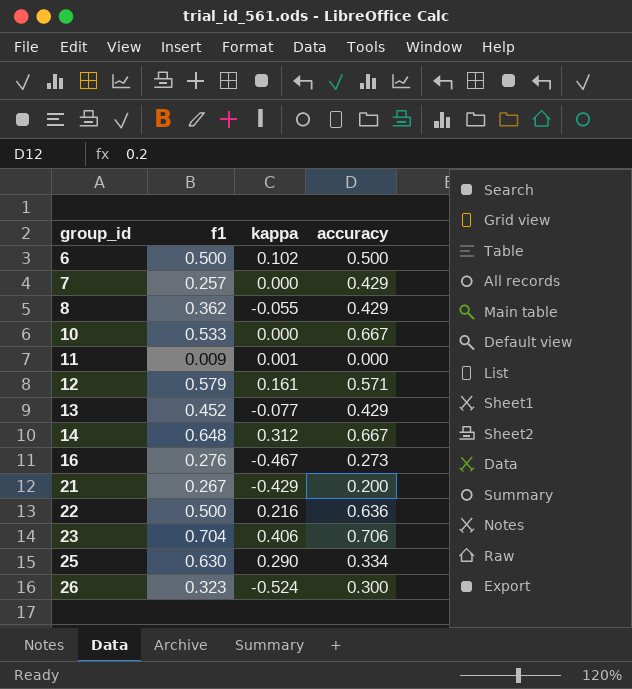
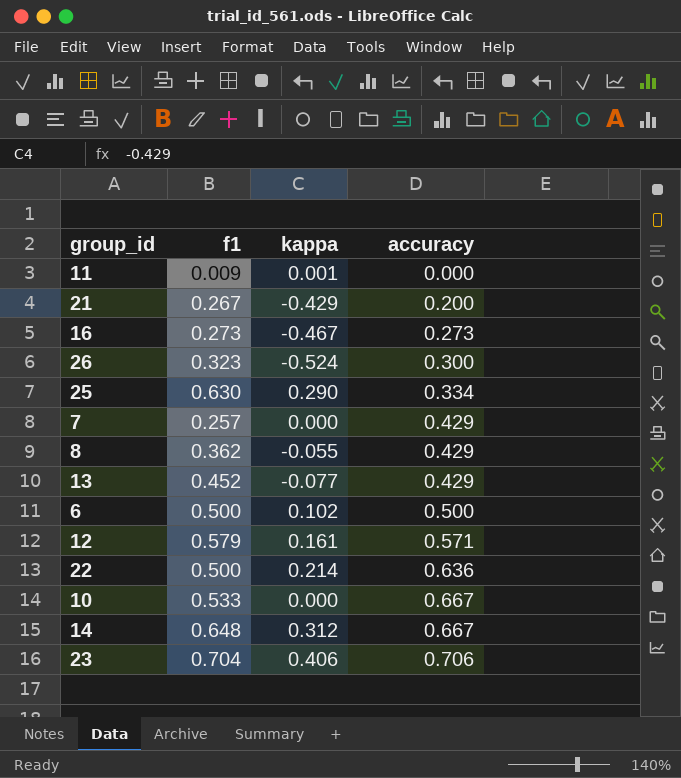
row order: group_id ascending -> accuracy ascending
16 | f1: 0.276 -> 0.273
22 | kappa: 0.216 -> 0.214

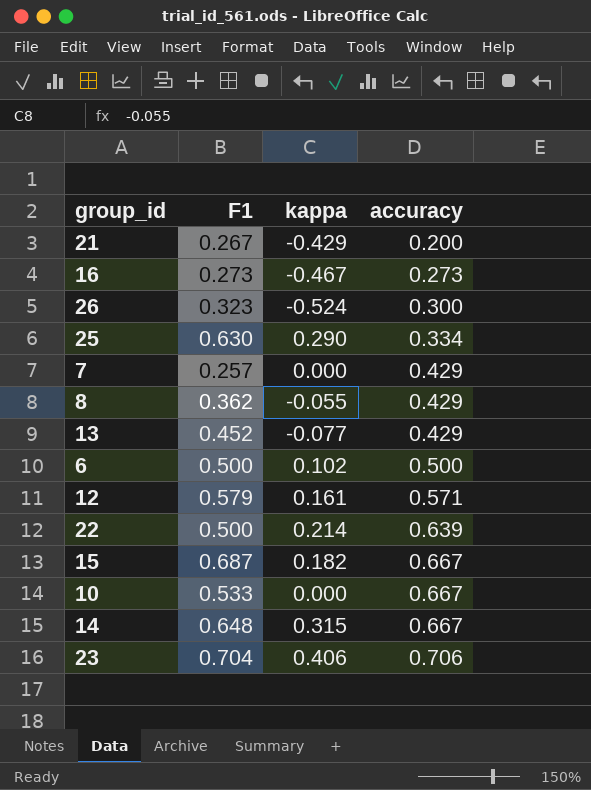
column name: f1 -> F1
row 11: 0.009 | 0.001 | 0.000 -> none
22 | accuracy: 0.636 -> 0.639
row 15: none -> 0.687 | 0.182 | 0.667
14 | kappa: 0.312 -> 0.315

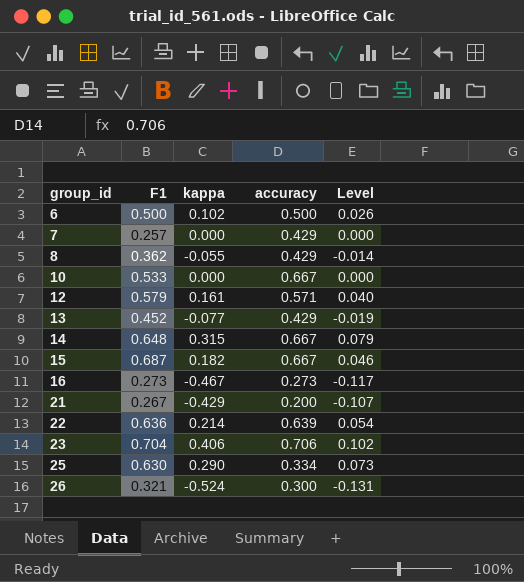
row order: accuracy ascending -> group_id ascending
column Level | formula: none -> [kappa] * 0.25
22 | F1: 0.500 -> 0.636
26 | F1: 0.323 -> 0.321

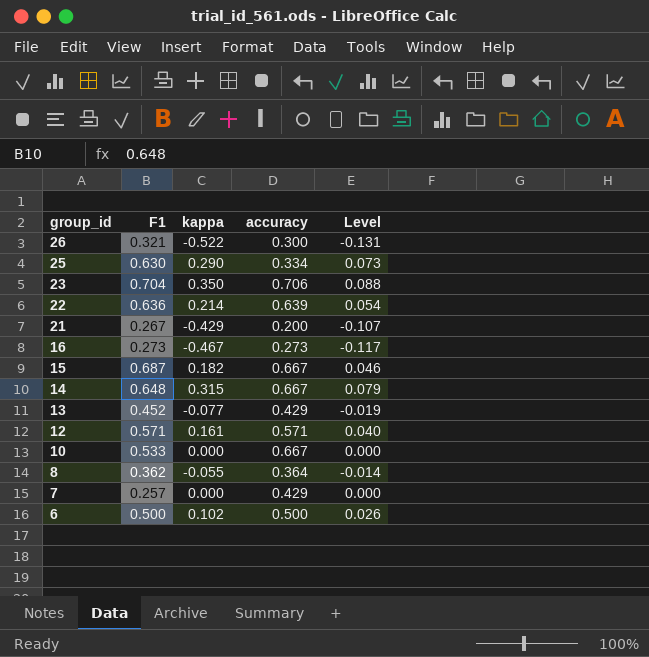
row order: group_id ascending -> group_id descending
26 | kappa: -0.524 -> -0.522
23 | kappa: 0.406 -> 0.350
23 | Level: 0.102 -> 0.088
12 | F1: 0.579 -> 0.571
8 | accuracy: 0.429 -> 0.364

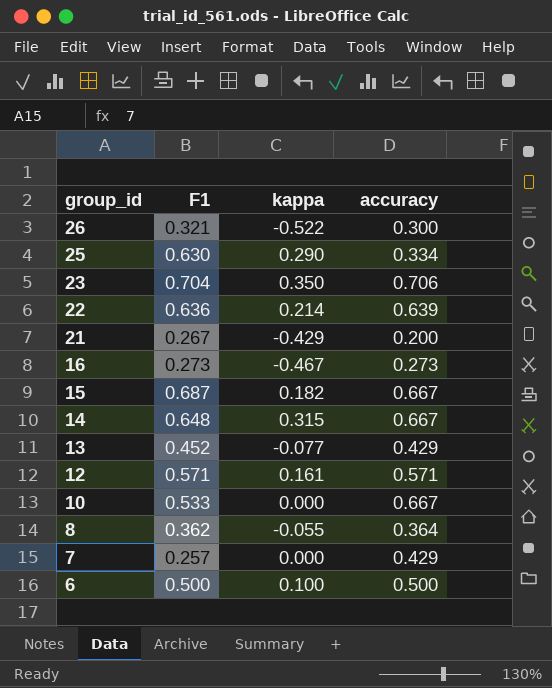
column Level | formula: [kappa] * 0.25 -> none
6 | kappa: 0.102 -> 0.100

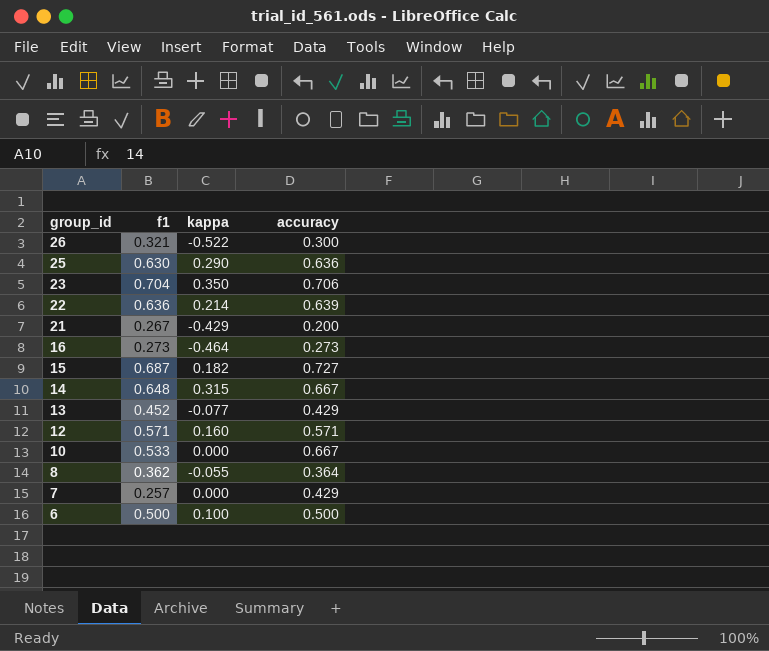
column name: F1 -> f1
25 | accuracy: 0.334 -> 0.636
16 | kappa: -0.467 -> -0.464
15 | accuracy: 0.667 -> 0.727
12 | kappa: 0.161 -> 0.160

